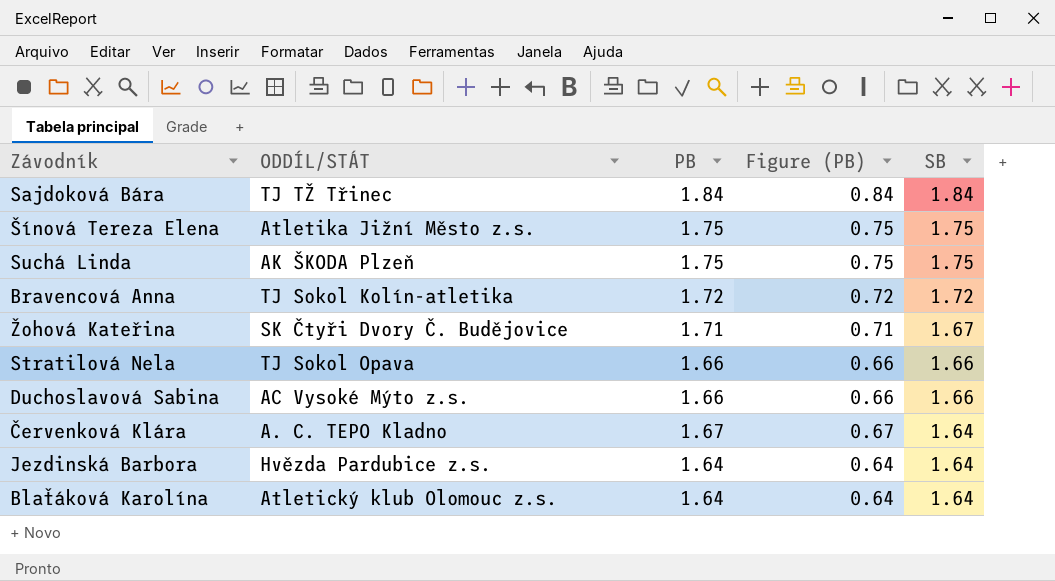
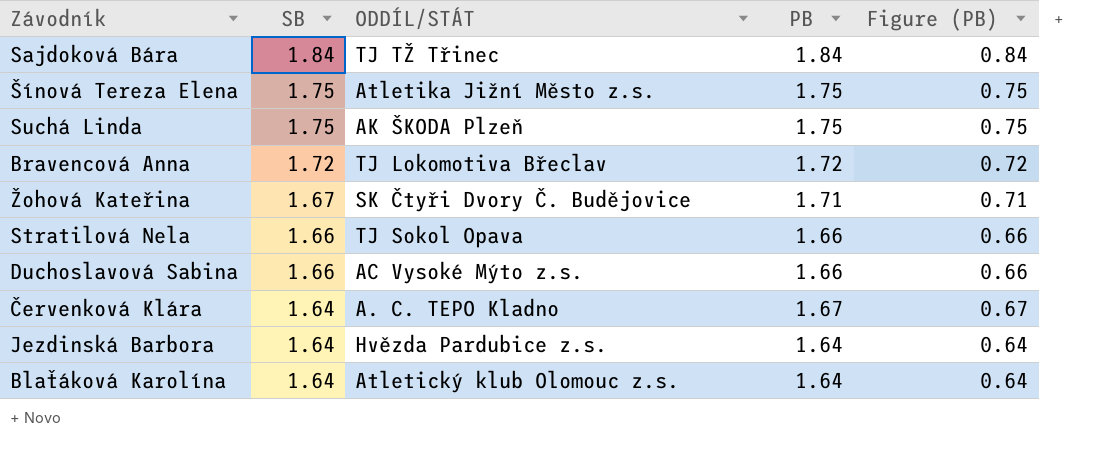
column SB | position: 5 -> 2
Bravencová Anna | ODDÍL/STÁT: TJ Sokol Kolín-atletika -> TJ Lokomotiva Břeclav

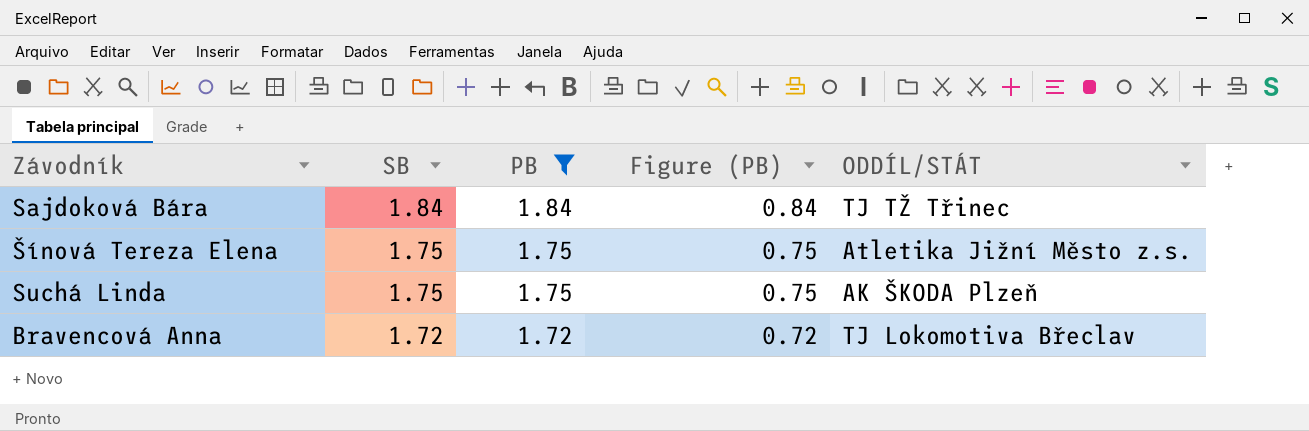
filter: none -> PB >= 1.72
column ODDÍL/STÁT | position: 3 -> 5

